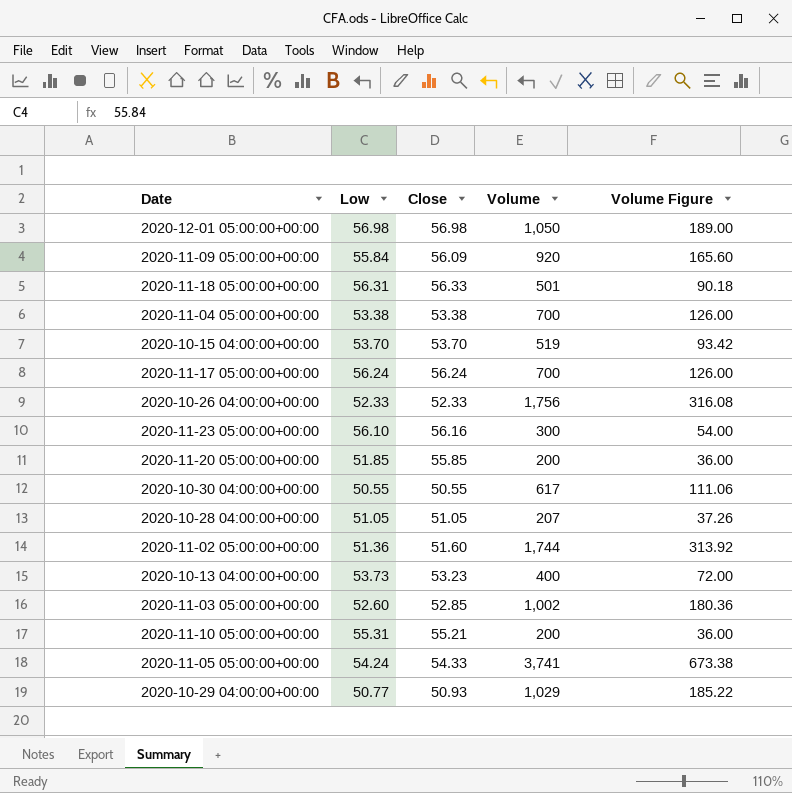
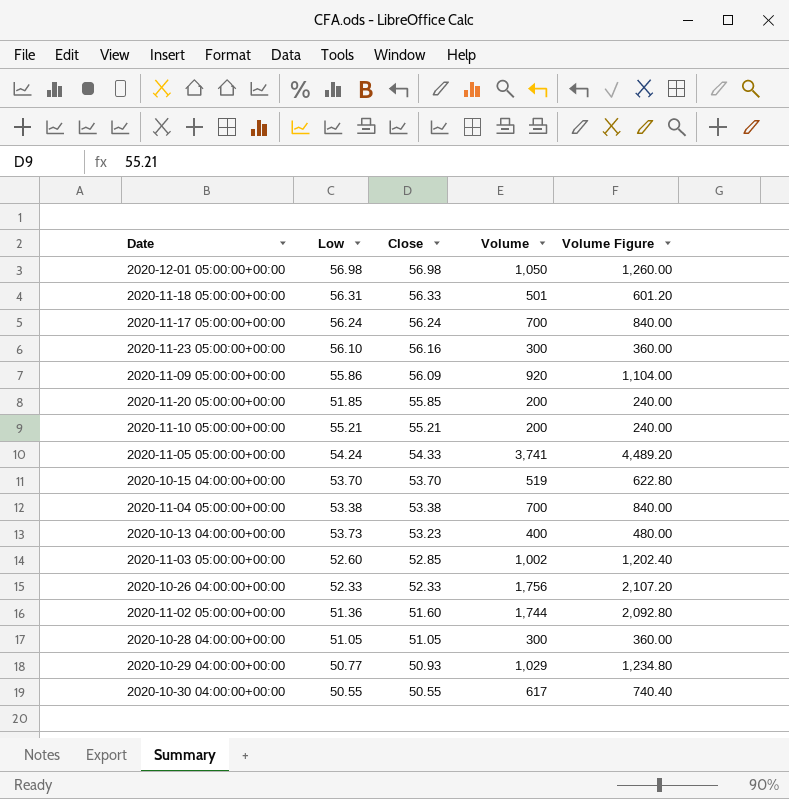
row order: none -> Close descending
column Volume Figure | formula: [Volume] * 0.18 -> [Volume] * 1.2
2020-11-09 05:00:00+00:00 | Low: 55.84 -> 55.86
2020-11-10 05:00:00+00:00 | Low: 55.31 -> 55.21
2020-10-28 04:00:00+00:00 | Volume: 207 -> 300

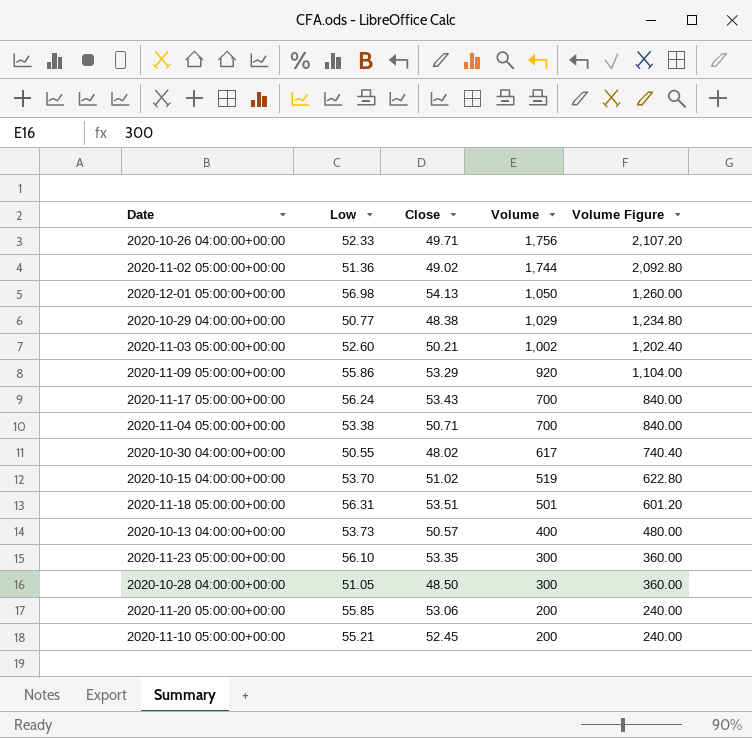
row order: Close descending -> Volume descending
row 2020-11-05 05:00:00+00:00: 54.24 | 54.33 | 3,741 | 4,489.20 -> none
2020-10-26 04:00:00+00:00 | Close: 52.33 -> 49.71
2020-11-02 05:00:00+00:00 | Close: 51.60 -> 49.02
2020-12-01 05:00:00+00:00 | Close: 56.98 -> 54.13
2020-10-29 04:00:00+00:00 | Close: 50.93 -> 48.38
2020-11-03 05:00:00+00:00 | Close: 52.85 -> 50.21
2020-11-09 05:00:00+00:00 | Close: 56.09 -> 53.29
2020-11-17 05:00:00+00:00 | Close: 56.24 -> 53.43
2020-11-04 05:00:00+00:00 | Close: 53.38 -> 50.71
2020-10-30 04:00:00+00:00 | Close: 50.55 -> 48.02
2020-10-15 04:00:00+00:00 | Close: 53.70 -> 51.02
2020-11-18 05:00:00+00:00 | Close: 56.33 -> 53.51
2020-10-13 04:00:00+00:00 | Close: 53.23 -> 50.57
2020-11-23 05:00:00+00:00 | Close: 56.16 -> 53.35
2020-10-28 04:00:00+00:00 | Close: 51.05 -> 48.50
2020-11-20 05:00:00+00:00 | Low: 51.85 -> 55.85
2020-11-20 05:00:00+00:00 | Close: 55.85 -> 53.06
2020-11-10 05:00:00+00:00 | Close: 55.21 -> 52.45

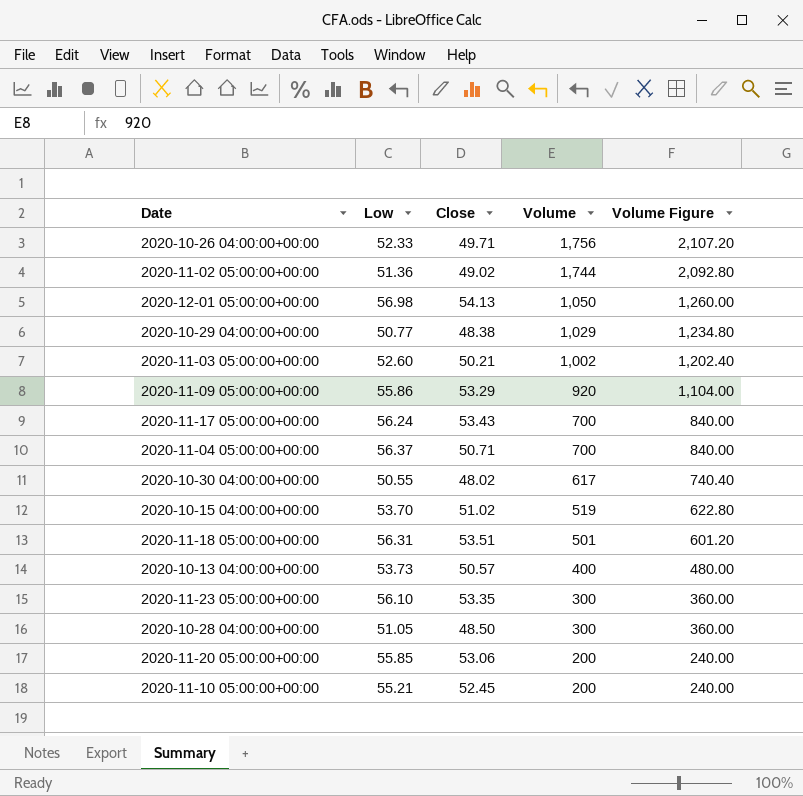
2020-11-04 05:00:00+00:00 | Low: 53.38 -> 56.37

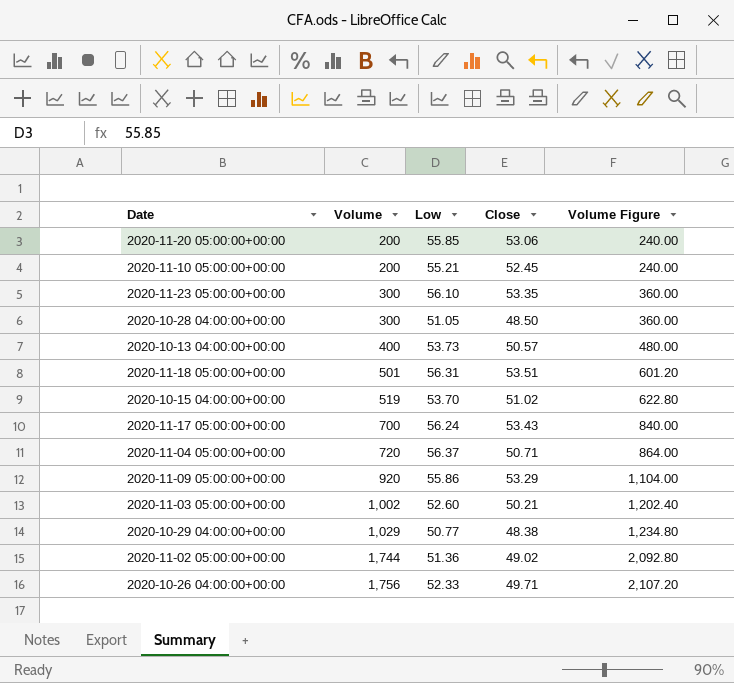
row order: Volume descending -> Volume ascending
column Volume | position: 4 -> 2
row 2020-12-01 05:00:00+00:00: 56.98 | 54.13 | 1,050 | 1,260.00 -> none
row 2020-10-30 04:00:00+00:00: 50.55 | 48.02 | 617 | 740.40 -> none
2020-11-04 05:00:00+00:00 | Volume: 700 -> 720
2020-11-04 05:00:00+00:00 | Volume Figure: 840.00 -> 864.00

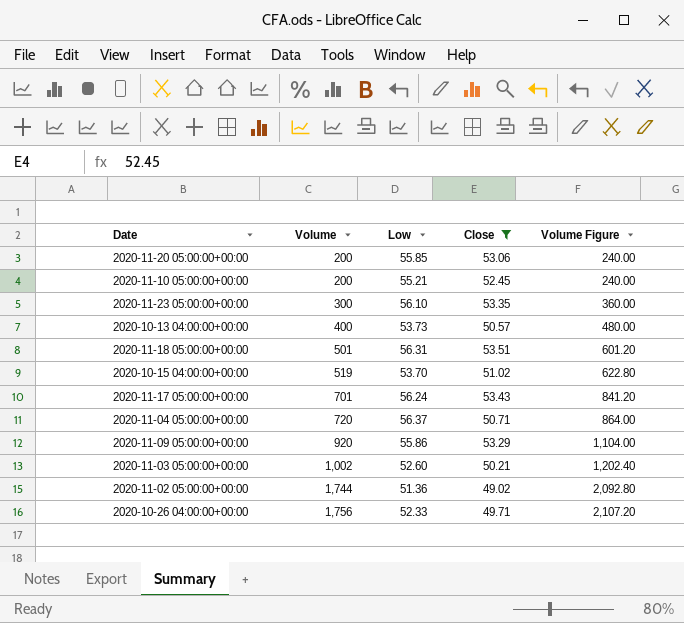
filter: none -> Close >= 49.02
2020-11-17 05:00:00+00:00 | Volume: 700 -> 701
2020-11-17 05:00:00+00:00 | Volume Figure: 840.00 -> 841.20

